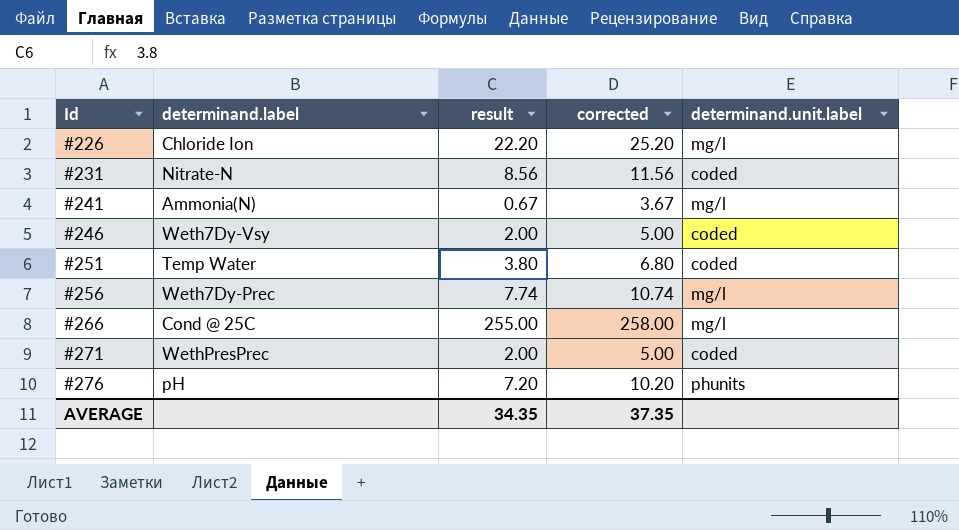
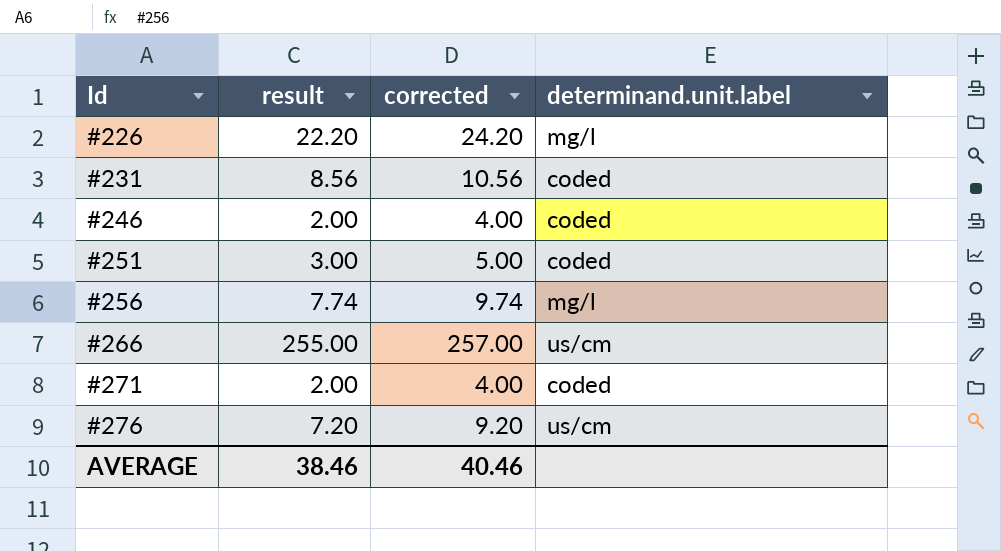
column determinand.label | position: 2 -> none
column corrected | formula: [result] + 3 -> [result] + 2
row #241: Ammonia(N) | 0.67 | 3.67 | mg/l -> none
#251 | result: 3.80 -> 3.00
#266 | determinand.unit.label: mg/l -> us/cm
#276 | determinand.unit.label: phunits -> us/cm
AVERAGE | result: 34.35 -> 38.46
AVERAGE | corrected: 37.35 -> 40.46

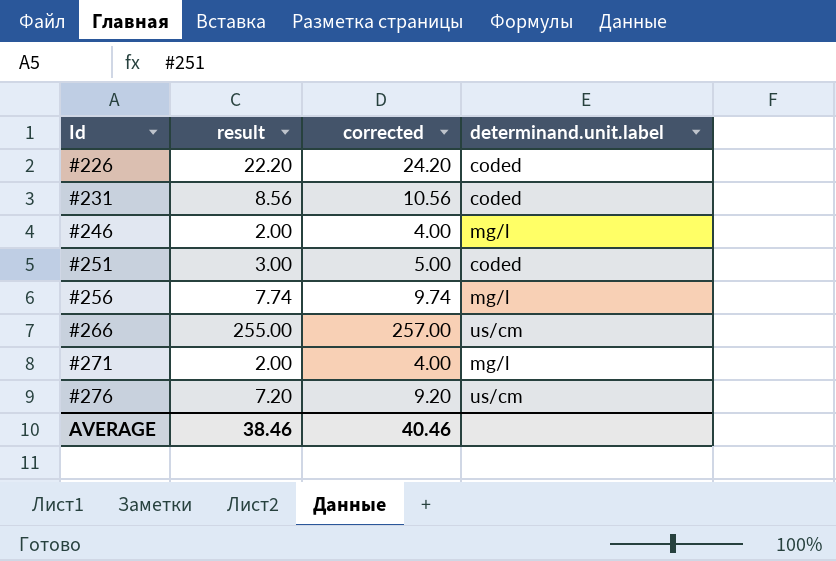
#226 | determinand.unit.label: mg/l -> coded
#246 | determinand.unit.label: coded -> mg/l
#271 | determinand.unit.label: coded -> mg/l

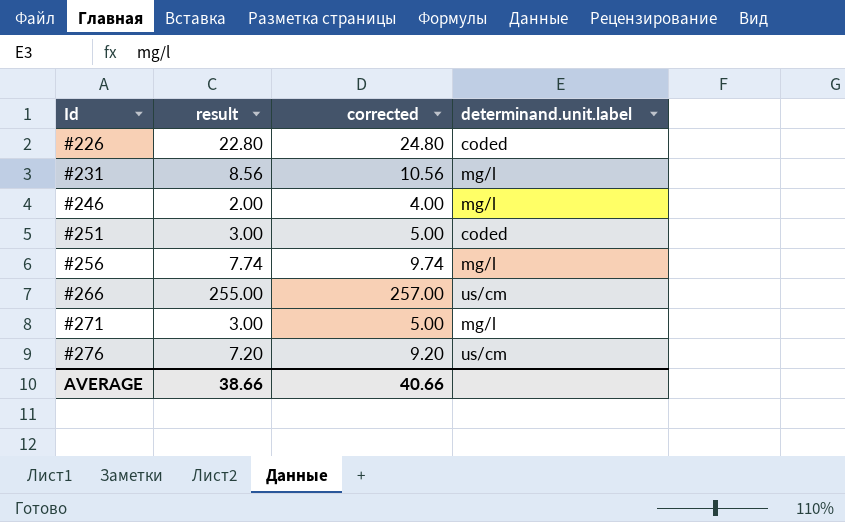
#226 | result: 22.20 -> 22.80
#226 | corrected: 24.20 -> 24.80
#231 | determinand.unit.label: coded -> mg/l
#271 | result: 2.00 -> 3.00
#271 | corrected: 4.00 -> 5.00
AVERAGE | result: 38.46 -> 38.66
AVERAGE | corrected: 40.46 -> 40.66

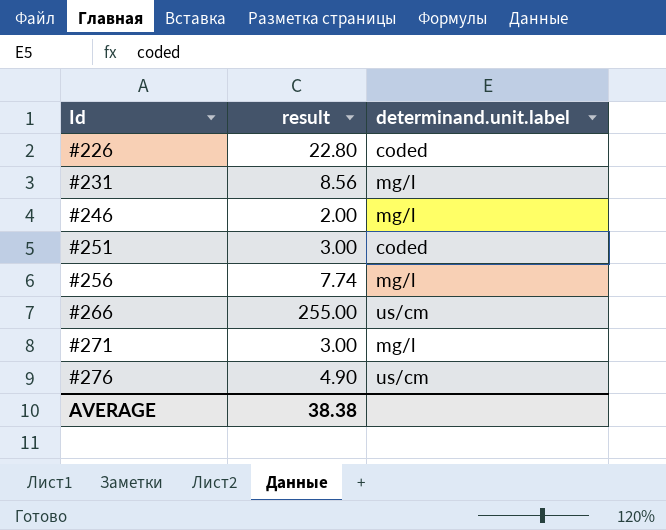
column corrected | formula: [result] + 2 -> none
#276 | result: 7.20 -> 4.90
AVERAGE | result: 38.66 -> 38.38

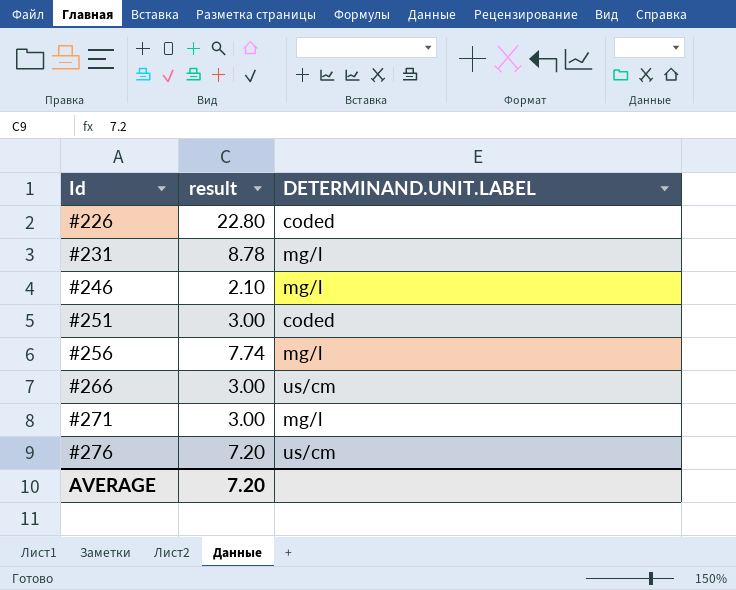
column name: determinand.unit.label -> DETERMINAND.UNIT.LABEL
#231 | result: 8.56 -> 8.78
#246 | result: 2.00 -> 2.10
#266 | result: 255.00 -> 3.00
#276 | result: 4.90 -> 7.20
AVERAGE | result: 38.38 -> 7.20

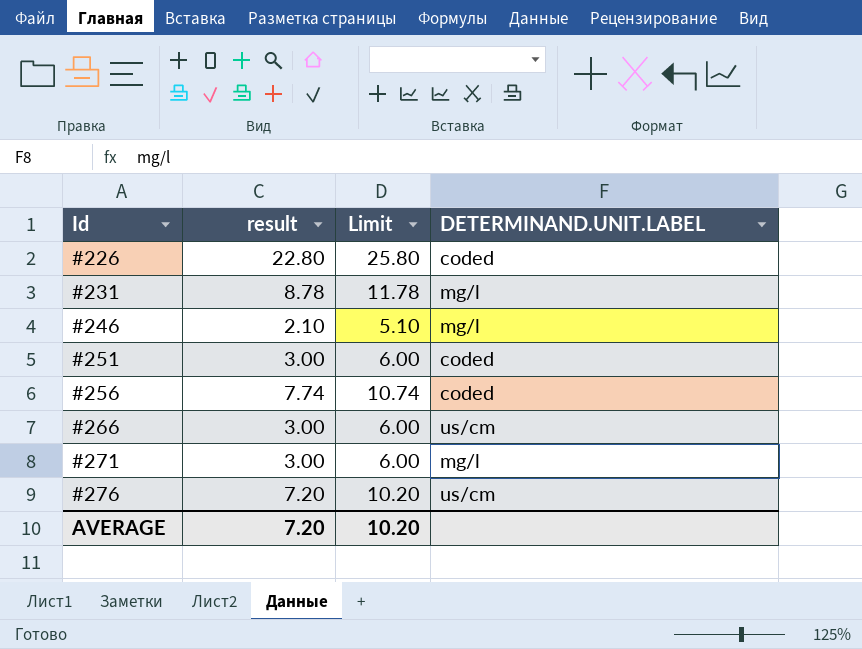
column Limit | formula: none -> [result] + 3
#256 | DETERMINAND.UNIT.LABEL: mg/l -> coded

